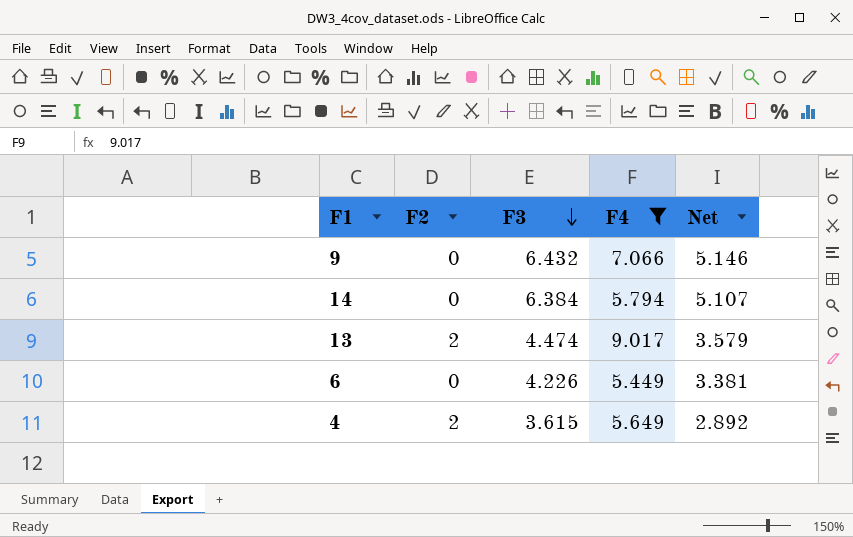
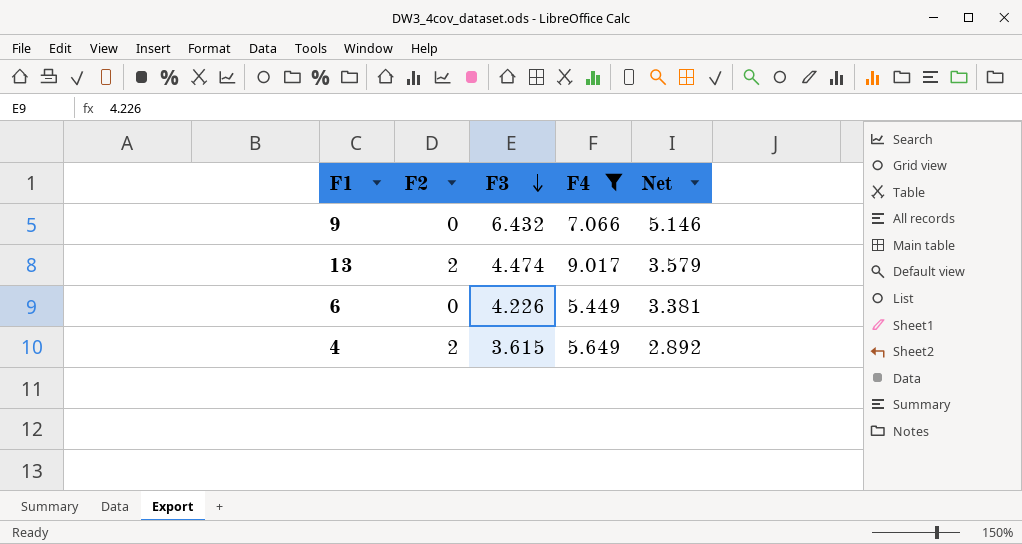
row 14: 0 | 6.384 | 5.794 | 5.107 -> none

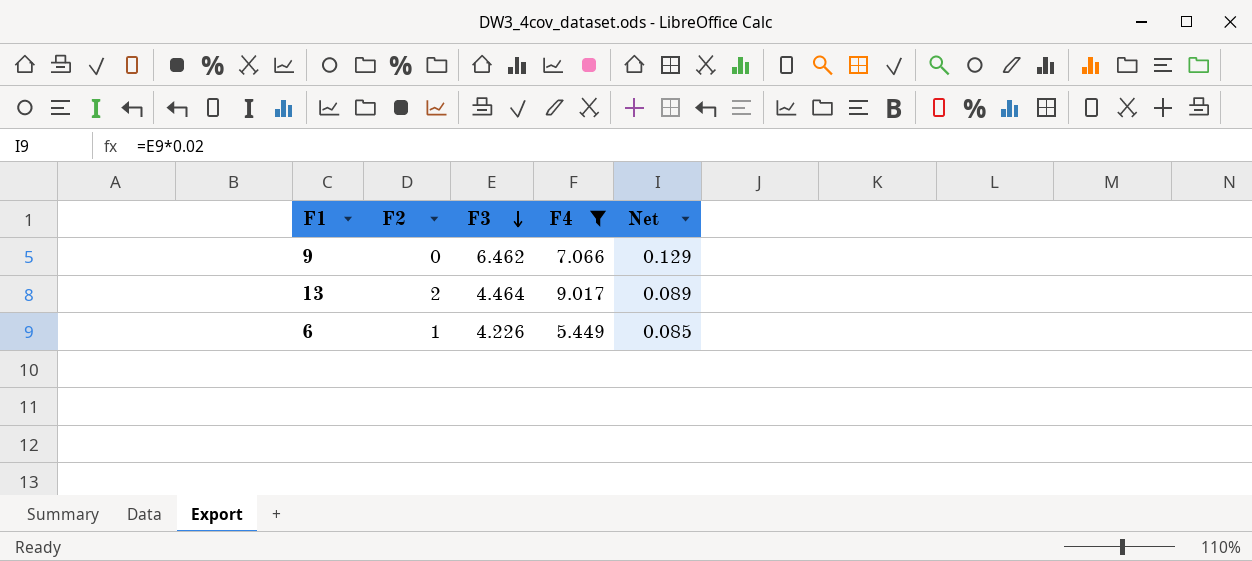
column Net | formula: [F3] * 0.8 -> [F3] * 0.02
row 4: 2 | 3.615 | 5.649 | 2.892 -> none
9 | F3: 6.432 -> 6.462
13 | F3: 4.474 -> 4.464
6 | F2: 0 -> 1

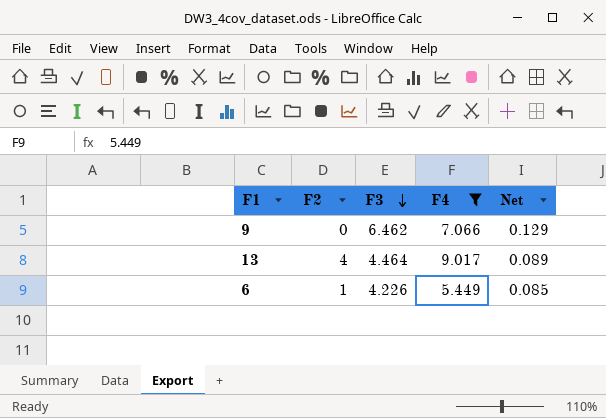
13 | F2: 2 -> 4

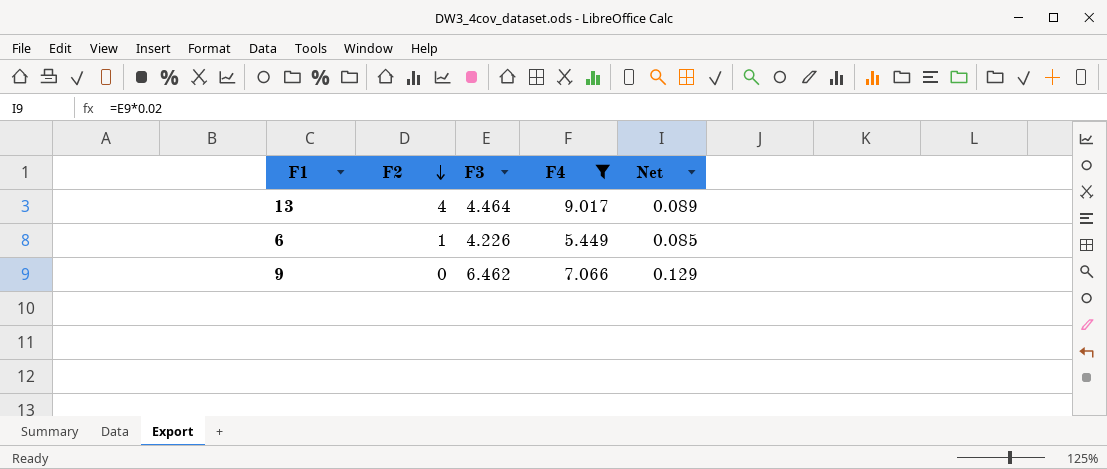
row order: F3 descending -> F2 descending

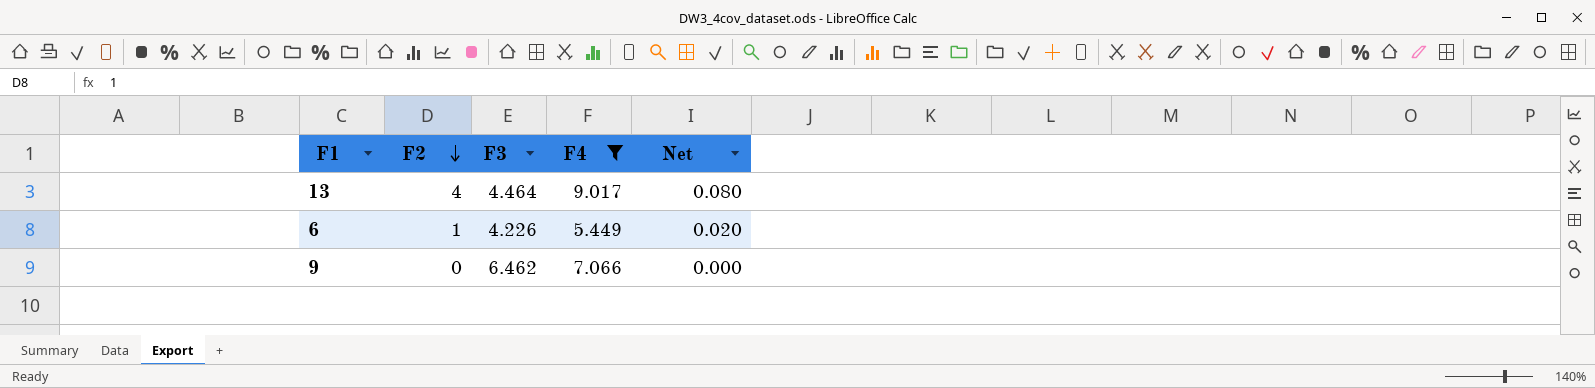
column Net | formula: [F3] * 0.02 -> [F2] * 0.02

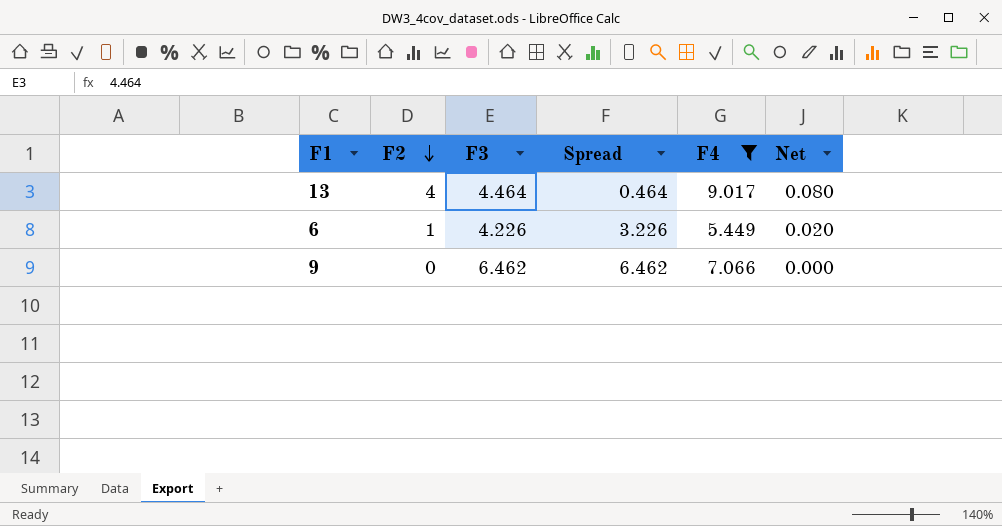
column Spread | formula: none -> [F3] - [F2]

